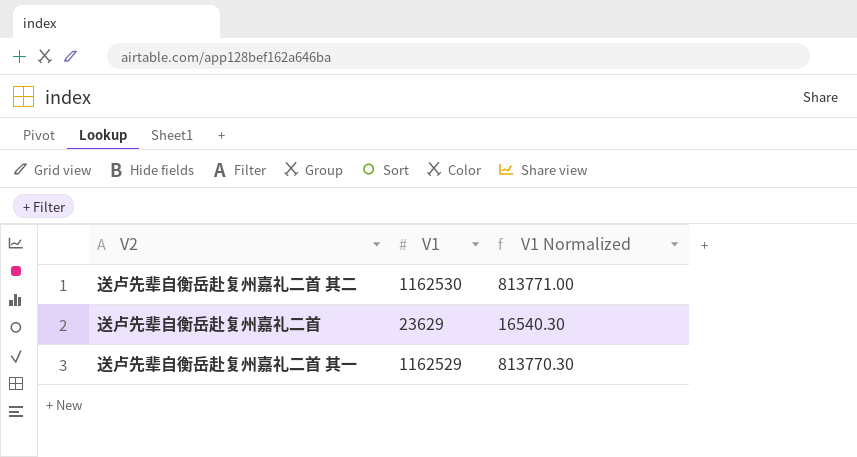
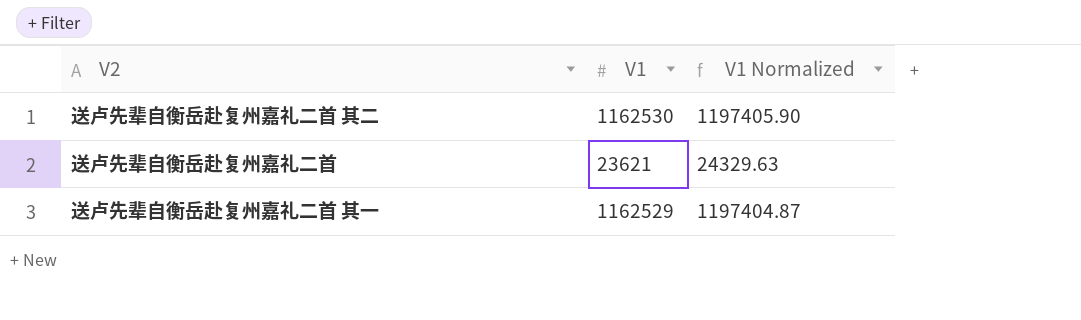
column V1 Normalized | formula: [V1] * 0.7 -> [V1] * 1.03
送卢先辈自衡岳赴复州嘉礼二首 | V1: 23629 -> 23621

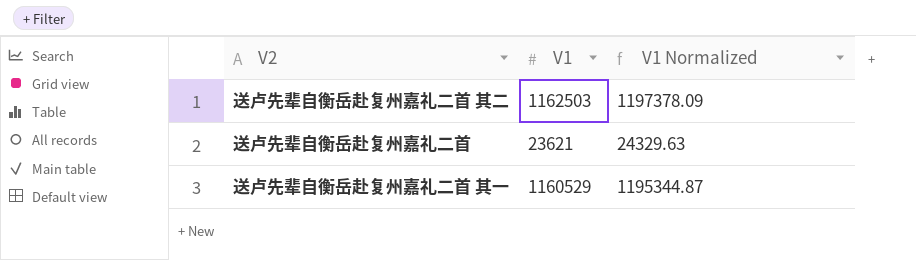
送卢先辈自衡岳赴复州嘉礼二首 其二 | V1: 1162530 -> 1162503
送卢先辈自衡岳赴复州嘉礼二首 其二 | V1 Normalized: 1197405.90 -> 1197378.09
送卢先辈自衡岳赴复州嘉礼二首 其一 | V1: 1162529 -> 1160529
送卢先辈自衡岳赴复州嘉礼二首 其一 | V1 Normalized: 1197404.87 -> 1195344.87

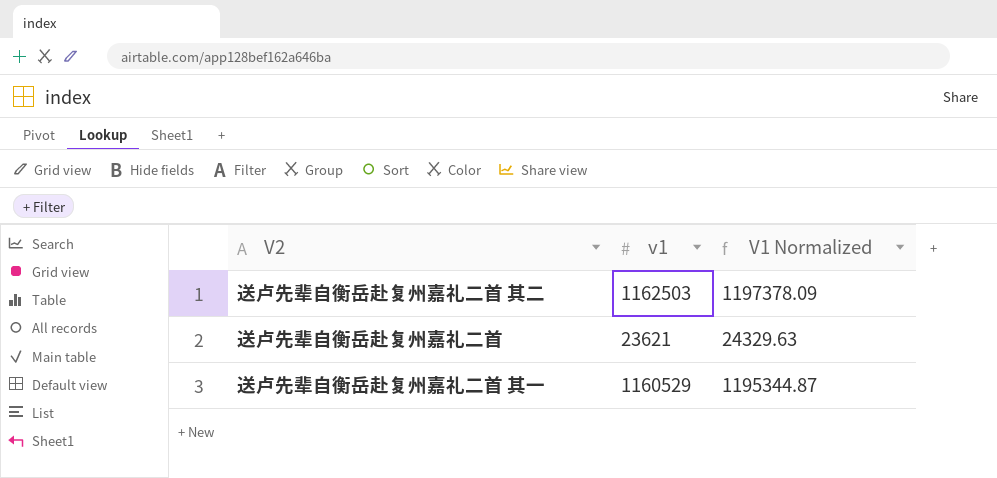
column name: V1 -> v1

